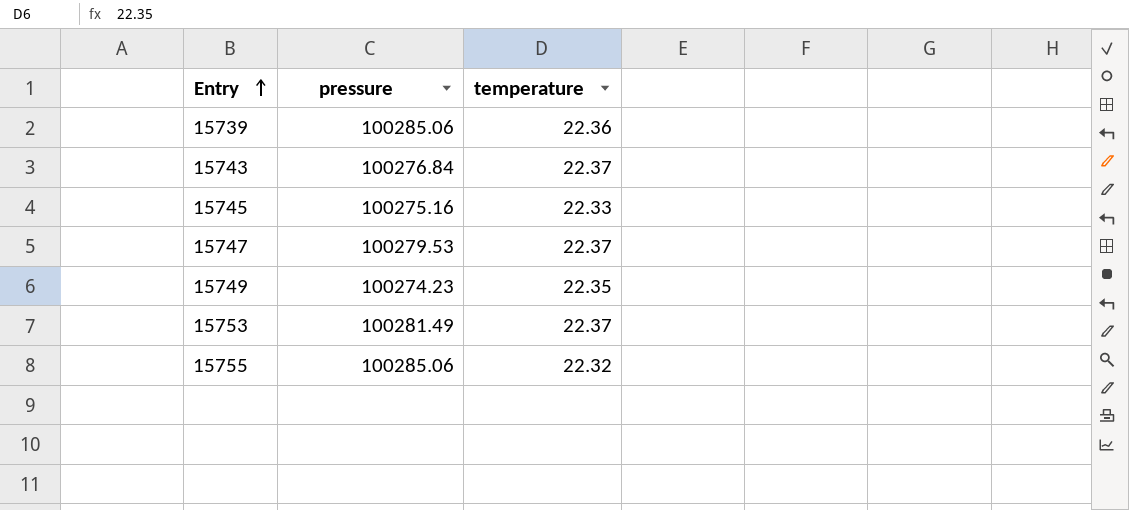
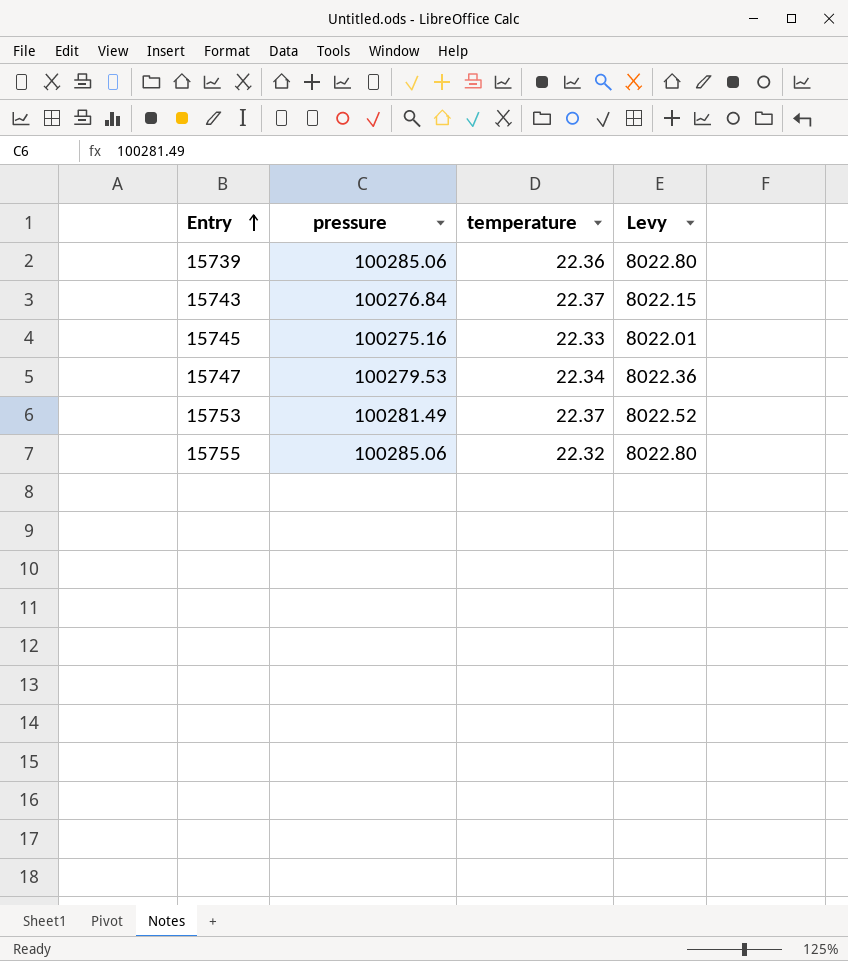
column Levy | formula: none -> [pressure] * 0.08
row 15749: 100274.23 | 22.35 -> none
15747 | temperature: 22.37 -> 22.34

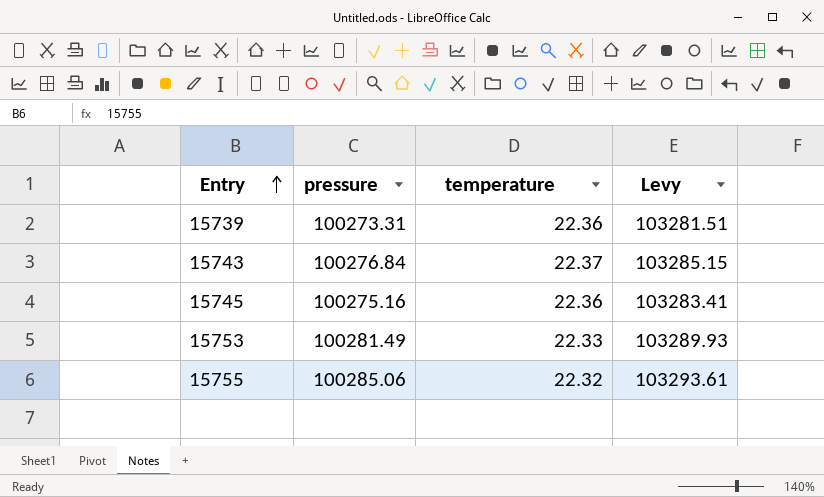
column Levy | formula: [pressure] * 0.08 -> [pressure] * 1.03
row 15747: 100279.53 | 22.34 | 8022.36 -> none
15739 | pressure: 100285.06 -> 100273.31
15745 | temperature: 22.33 -> 22.36
15753 | temperature: 22.37 -> 22.33

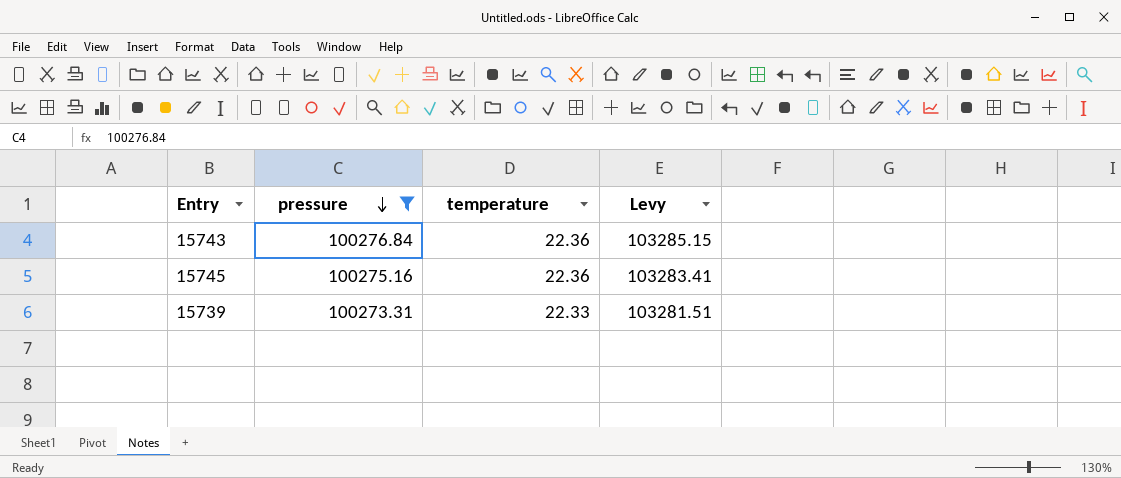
filter: none -> pressure <= 100276.84
row order: Entry ascending -> pressure descending
15743 | temperature: 22.37 -> 22.36
15739 | temperature: 22.36 -> 22.33

